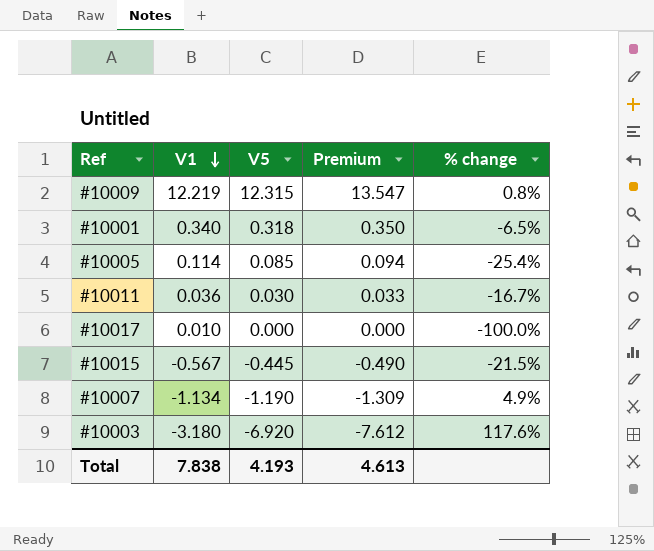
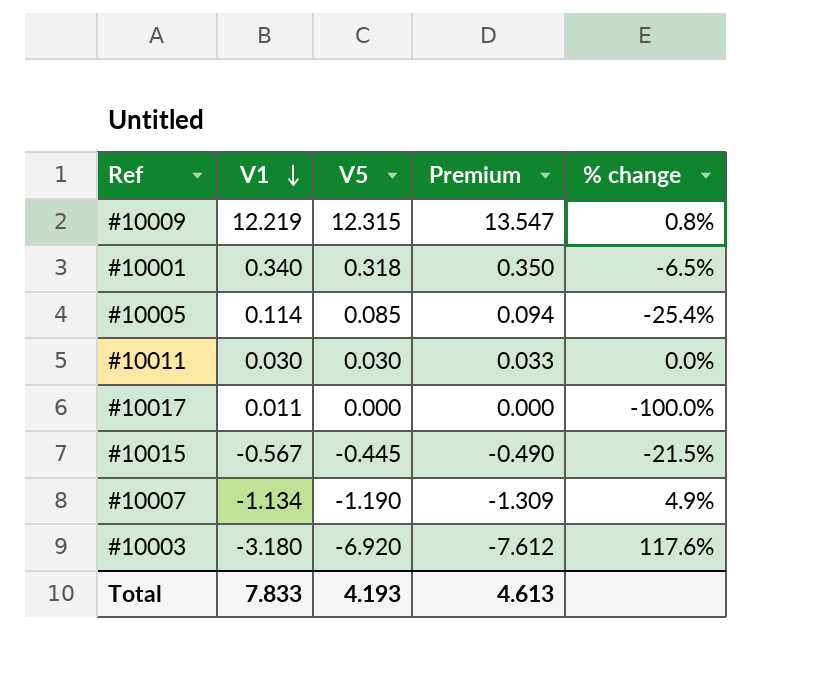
#10011 | V1: 0.036 -> 0.030
#10011 | % change: -16.7% -> 0.0%
#10017 | V1: 0.010 -> 0.011
Total | V1: 7.838 -> 7.833

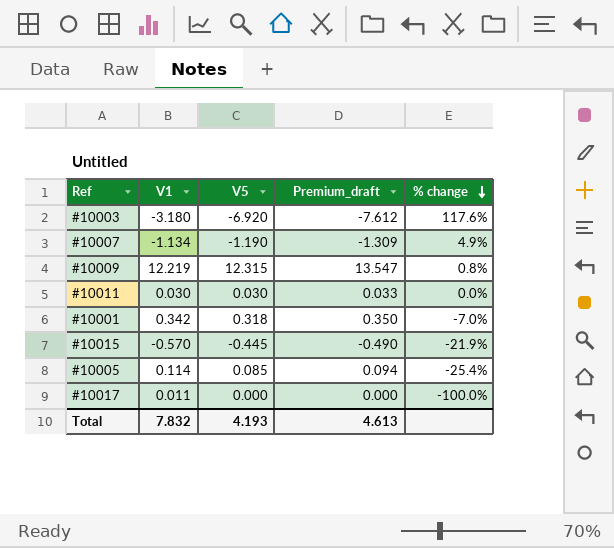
row order: V1 descending -> % change descending
column name: Premium -> Premium_draft
#10001 | V1: 0.340 -> 0.342
#10001 | % change: -6.5% -> -7.0%
#10015 | V1: -0.567 -> -0.570
#10015 | % change: -21.5% -> -21.9%
Total | V1: 7.833 -> 7.832

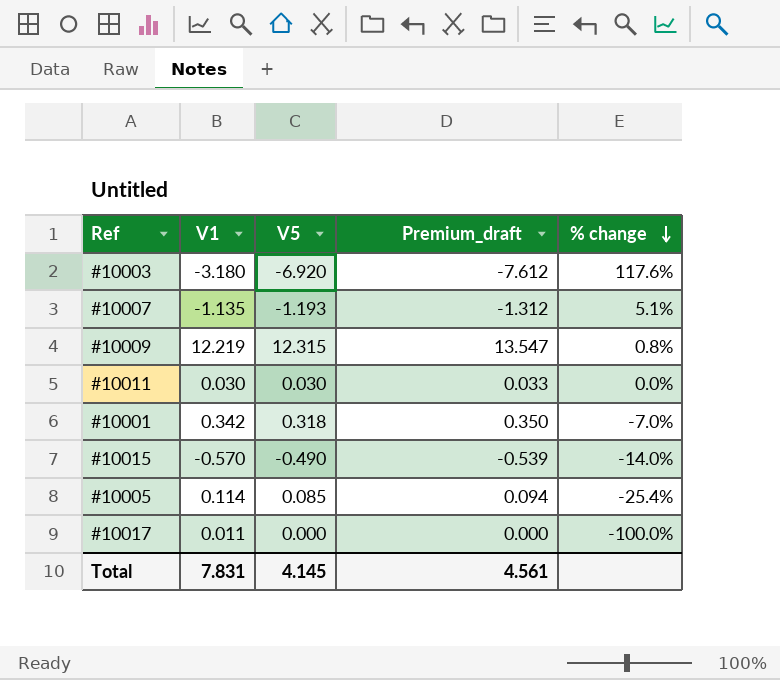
#10007 | V1: -1.134 -> -1.135
#10007 | V5: -1.190 -> -1.193
#10007 | Premium_draft: -1.309 -> -1.312
#10007 | % change: 4.9% -> 5.1%
#10015 | V5: -0.445 -> -0.490
#10015 | Premium_draft: -0.490 -> -0.539
#10015 | % change: -21.9% -> -14.0%
Total | V1: 7.832 -> 7.831
Total | V5: 4.193 -> 4.145
Total | Premium_draft: 4.613 -> 4.561

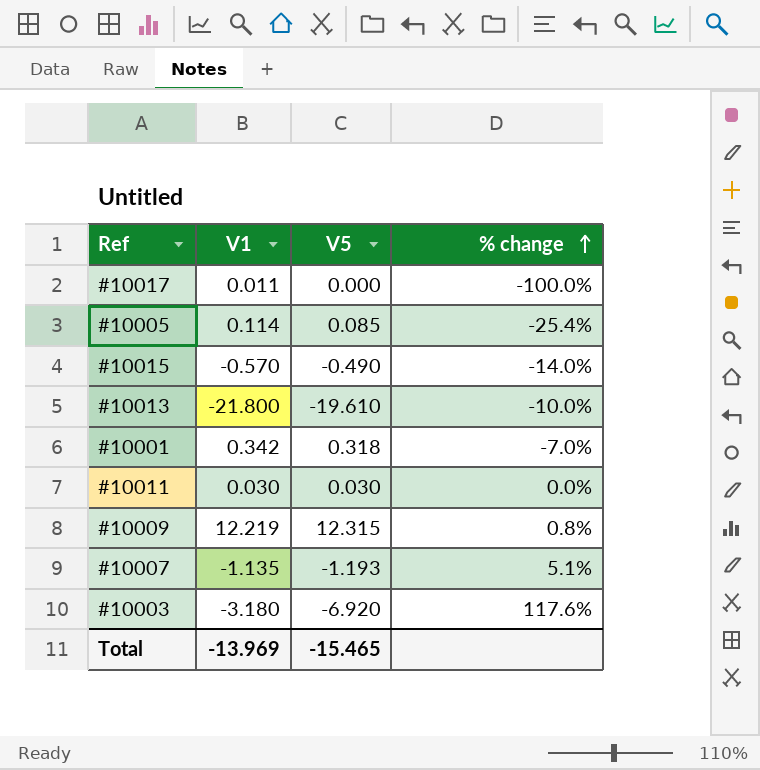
row order: % change descending -> % change ascending
column Premium_draft | formula: [V5] * 1.1 -> none
row #10013: none -> -21.800 | -19.610 | -10.0%
Total | V1: 7.831 -> -13.969
Total | V5: 4.145 -> -15.465

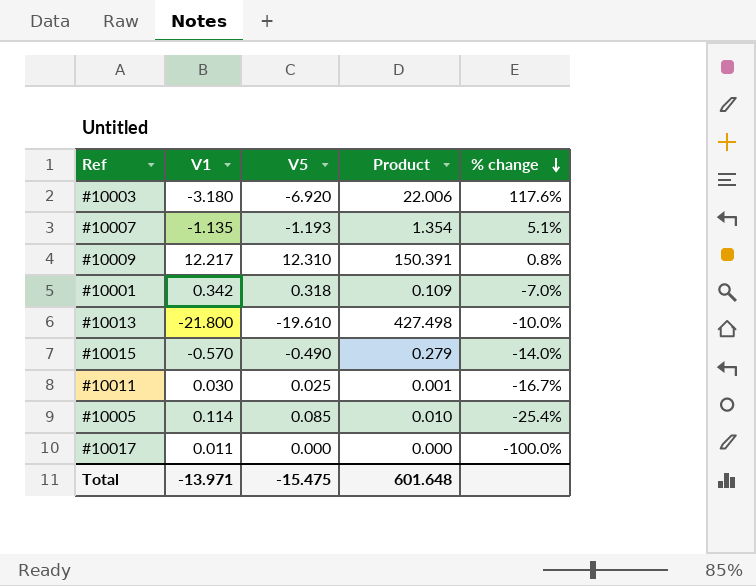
row order: % change ascending -> % change descending
column Product | formula: none -> [V1] * [V5]
#10009 | V1: 12.219 -> 12.217
#10009 | V5: 12.315 -> 12.310
#10011 | V5: 0.030 -> 0.025
#10011 | % change: 0.0% -> -16.7%
Total | V1: -13.969 -> -13.971
Total | V5: -15.465 -> -15.475

